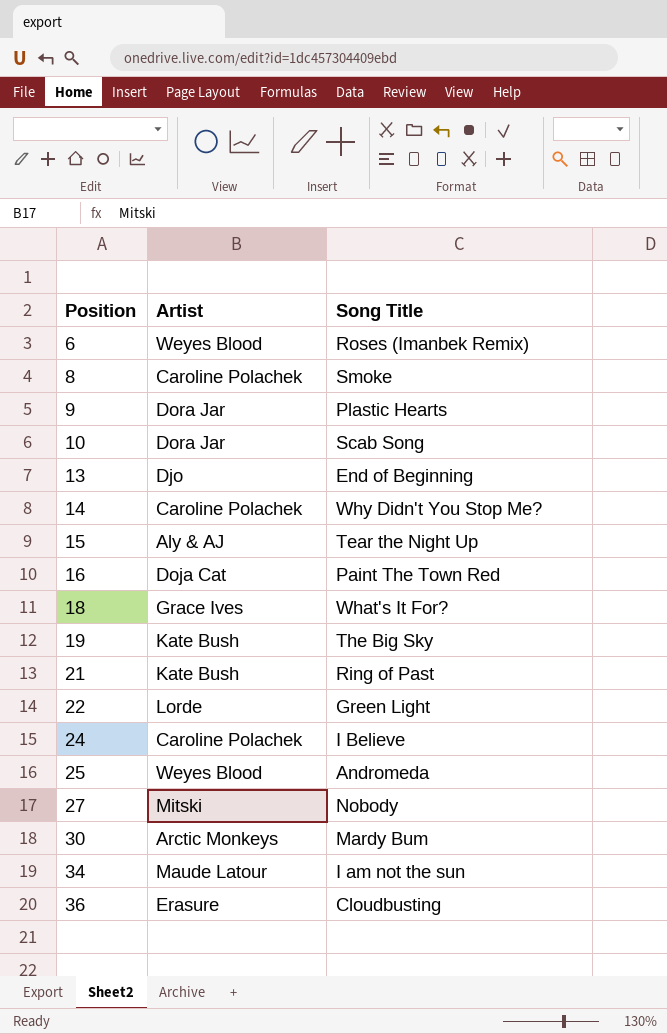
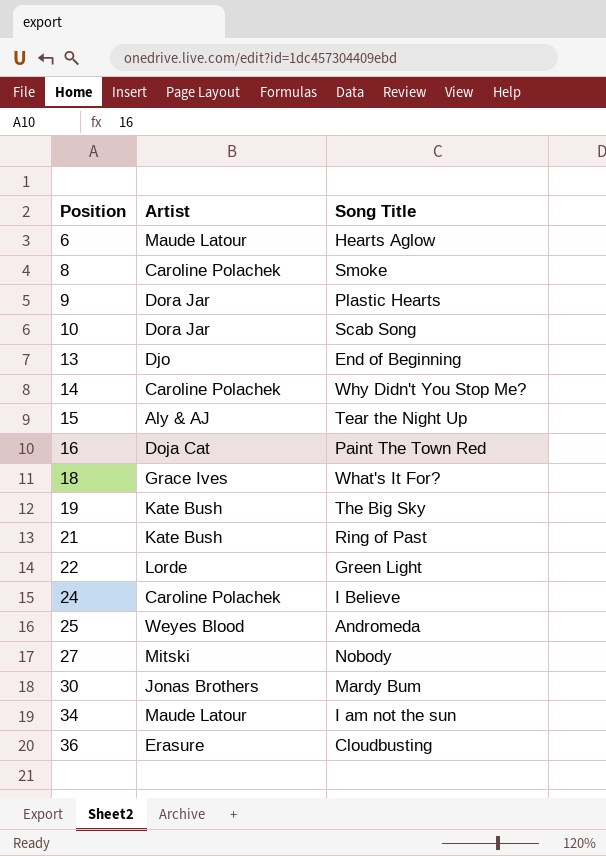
6 | Artist: Weyes Blood -> Maude Latour
6 | Song Title: Roses (Imanbek Remix) -> Hearts Aglow
30 | Artist: Arctic Monkeys -> Jonas Brothers

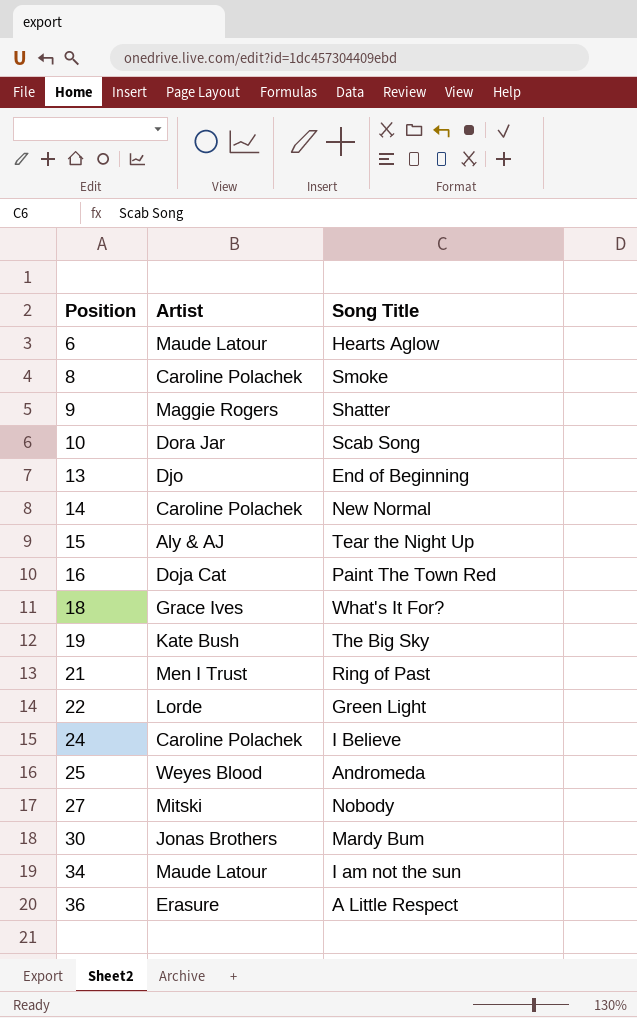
9 | Artist: Dora Jar -> Maggie Rogers
9 | Song Title: Plastic Hearts -> Shatter
14 | Song Title: Why Didn't You Stop Me? -> New Normal
21 | Artist: Kate Bush -> Men I Trust
36 | Song Title: Cloudbusting -> A Little Respect

